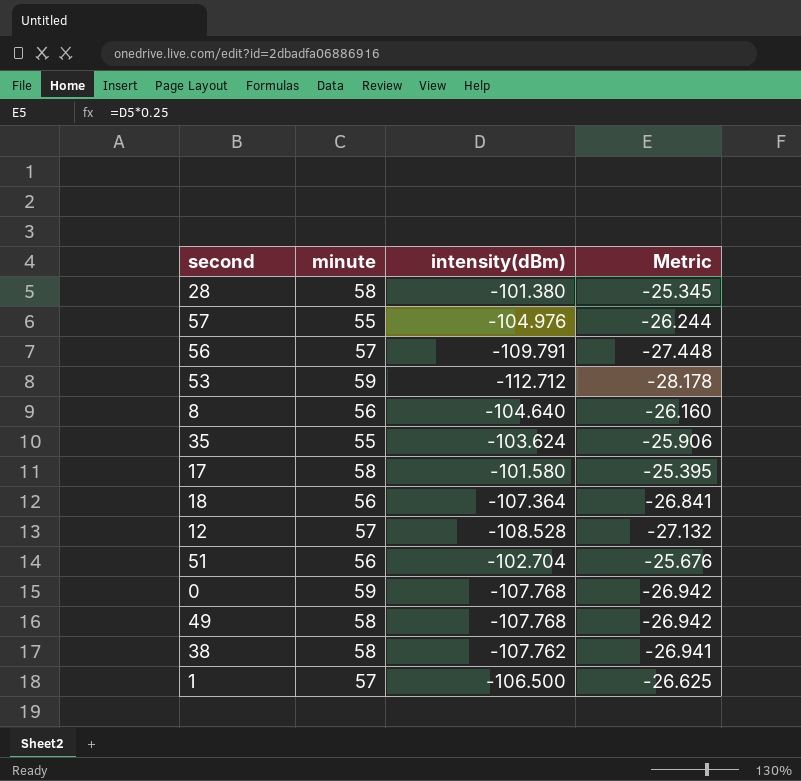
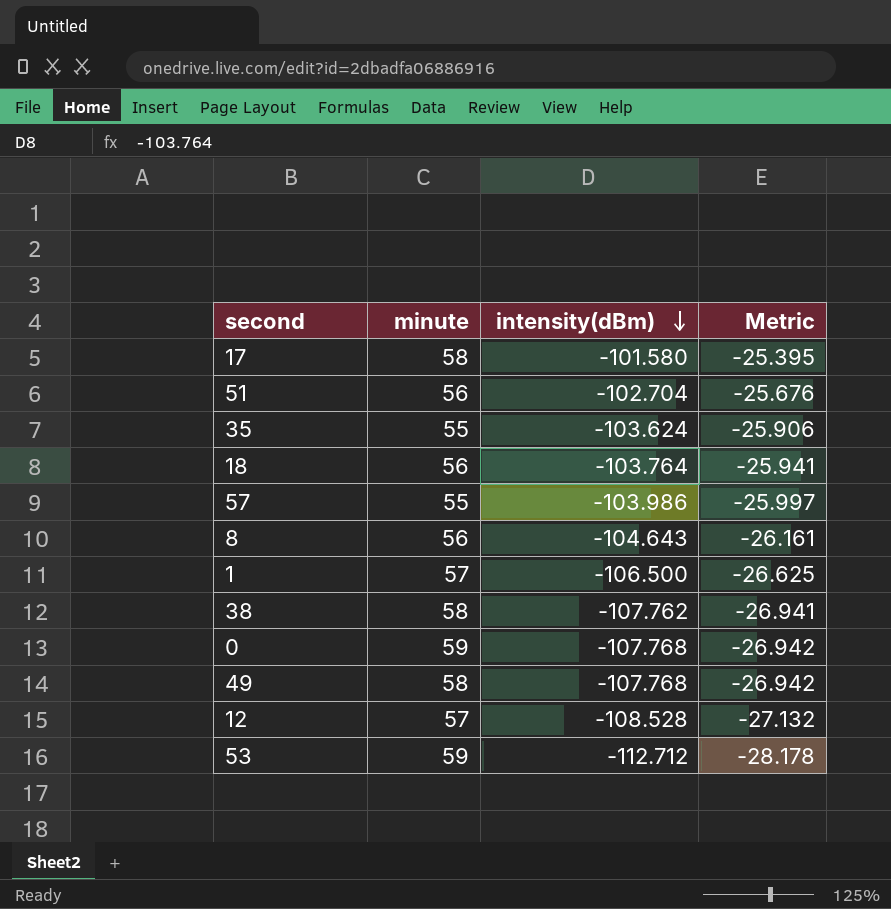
row order: none -> intensity(dBm) descending
row 28: 58 | -101.380 | -25.345 -> none
row 56: 57 | -109.791 | -27.448 -> none
18 | intensity(dBm): -107.364 -> -103.764
18 | Metric: -26.841 -> -25.941
57 | intensity(dBm): -104.976 -> -103.986
57 | Metric: -26.244 -> -25.997
8 | intensity(dBm): -104.640 -> -104.643
8 | Metric: -26.160 -> -26.161

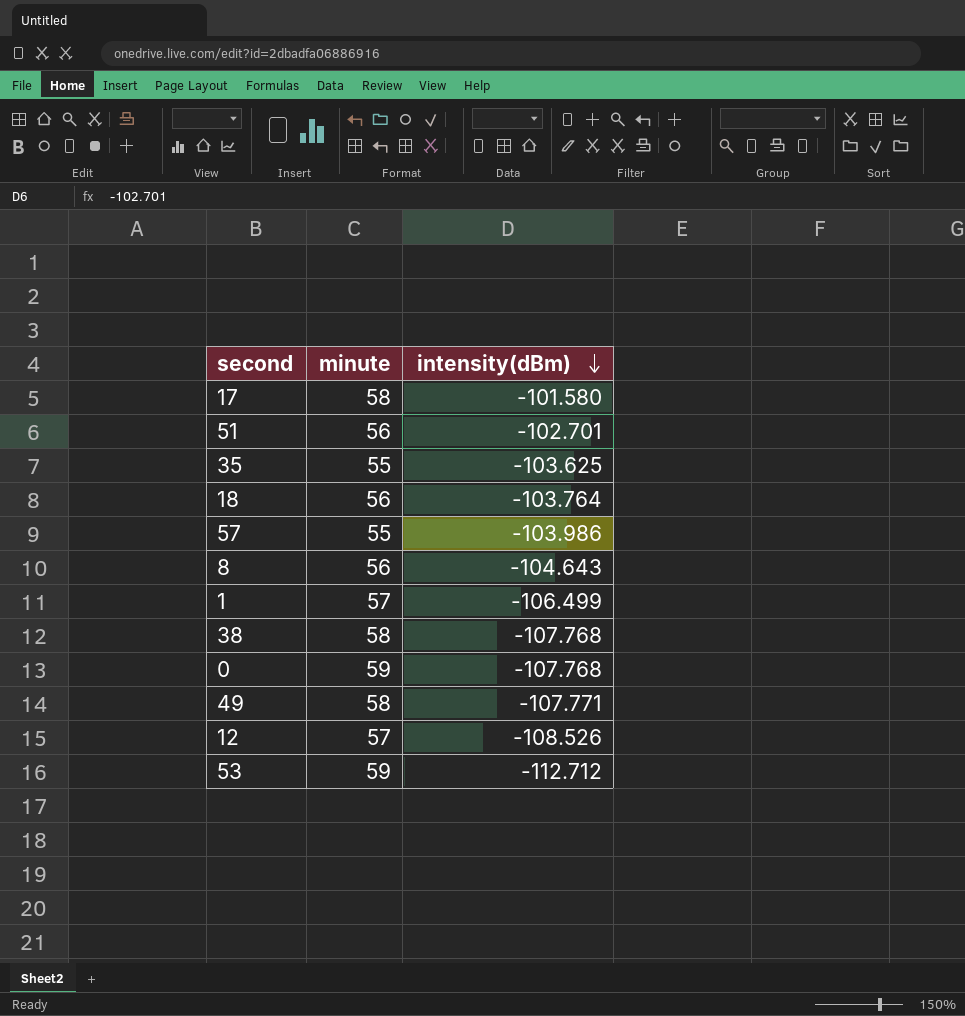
column Metric | formula: [intensity(dBm)] * 0.25 -> none
51 | intensity(dBm): -102.704 -> -102.701
35 | intensity(dBm): -103.624 -> -103.625
1 | intensity(dBm): -106.500 -> -106.499
38 | intensity(dBm): -107.762 -> -107.768
49 | intensity(dBm): -107.768 -> -107.771
12 | intensity(dBm): -108.528 -> -108.526

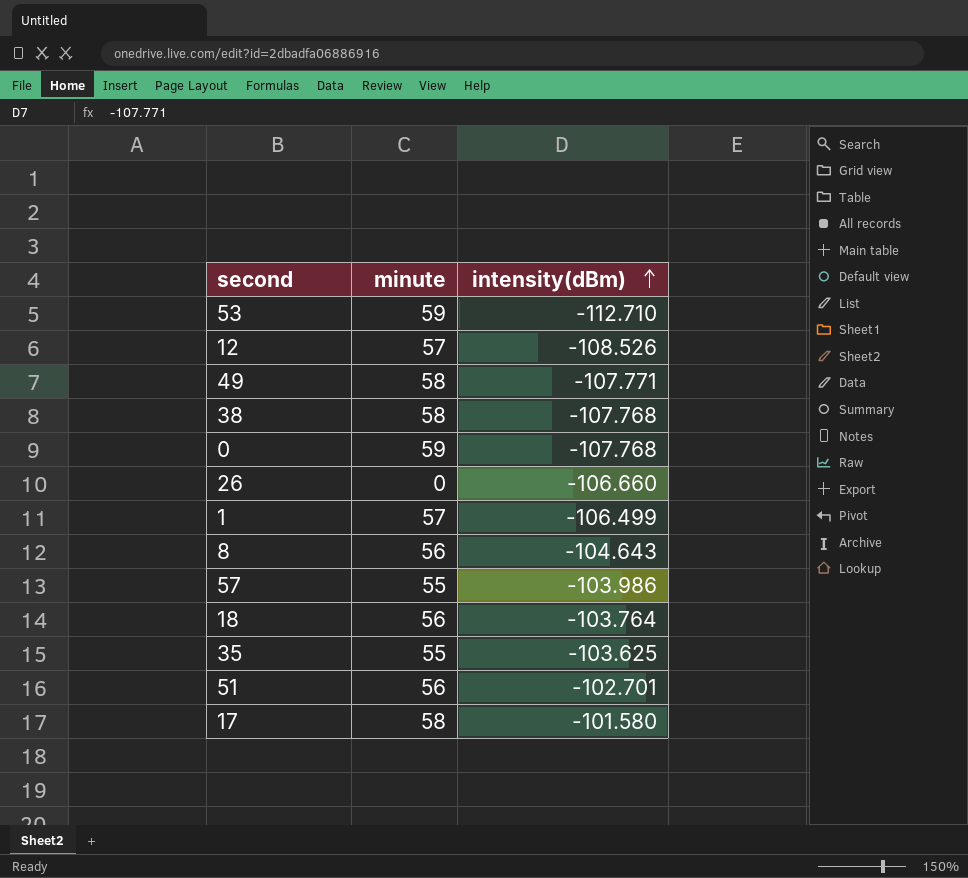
row order: intensity(dBm) descending -> intensity(dBm) ascending
53 | intensity(dBm): -112.712 -> -112.710
row 26: none -> 0 | -106.660

